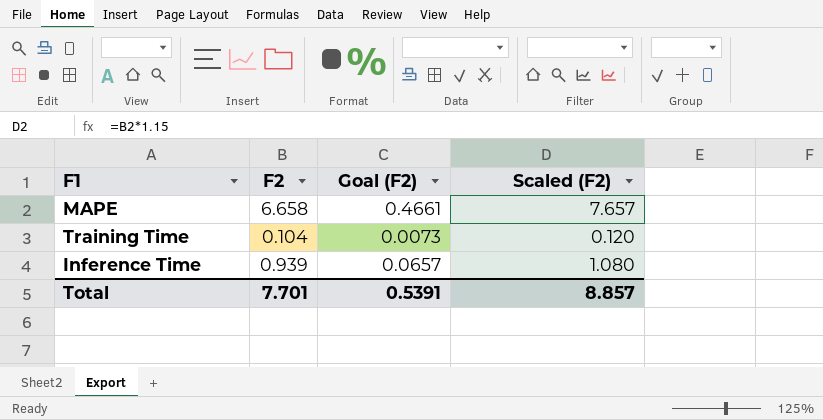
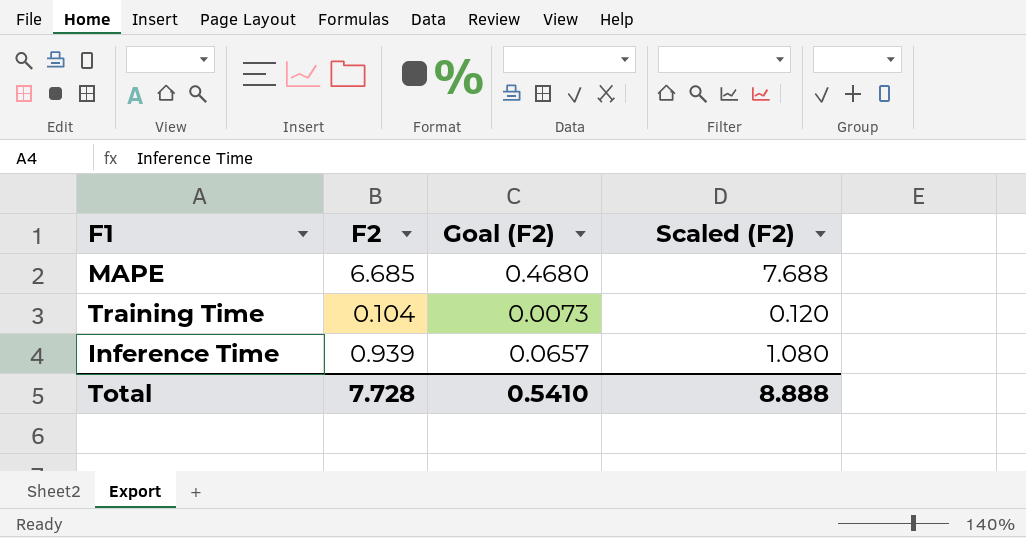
MAPE | F2: 6.658 -> 6.685
MAPE | Goal (F2): 0.4661 -> 0.4680
MAPE | Scaled (F2): 7.657 -> 7.688
Total | F2: 7.701 -> 7.728
Total | Goal (F2): 0.5391 -> 0.5410
Total | Scaled (F2): 8.857 -> 8.888

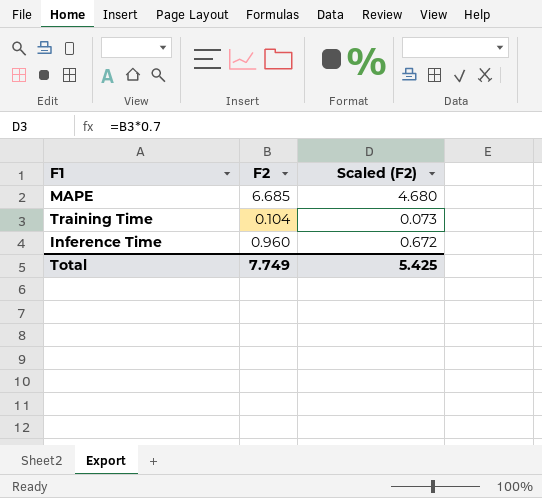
column Goal (F2) | formula: [F2] * 0.07 -> none
column Scaled (F2) | formula: [F2] * 1.15 -> [F2] * 0.7
Inference Time | F2: 0.939 -> 0.960
Total | F2: 7.728 -> 7.749
Total | Scaled (F2): 8.888 -> 5.425

